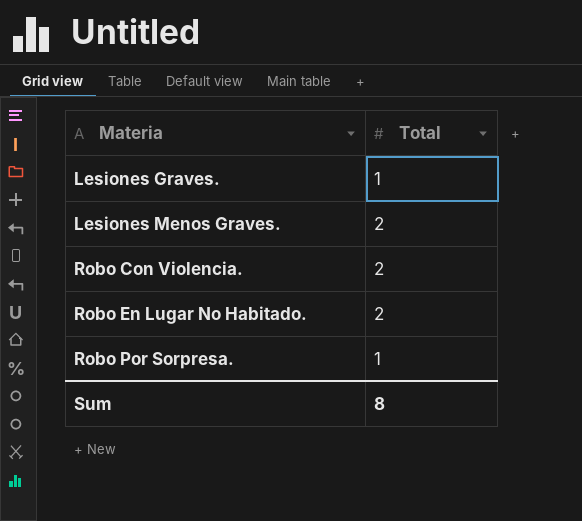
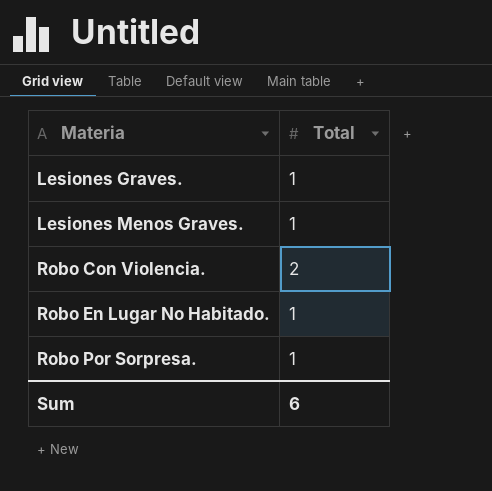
Lesiones Menos Graves. | Total: 2 -> 1
Robo En Lugar No Habitado. | Total: 2 -> 1
Sum | Total: 8 -> 6

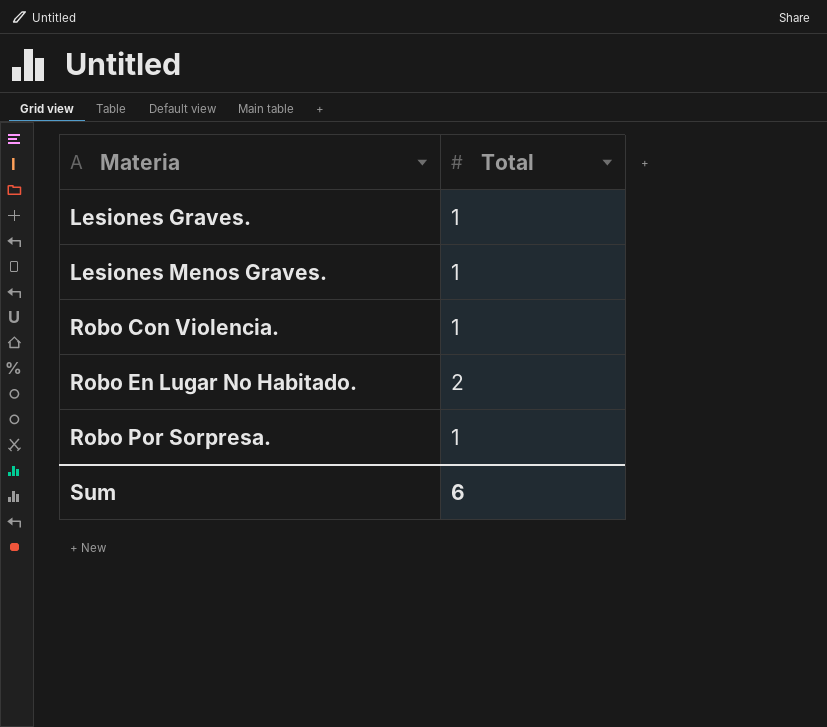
Robo Con Violencia. | Total: 2 -> 1
Robo En Lugar No Habitado. | Total: 1 -> 2

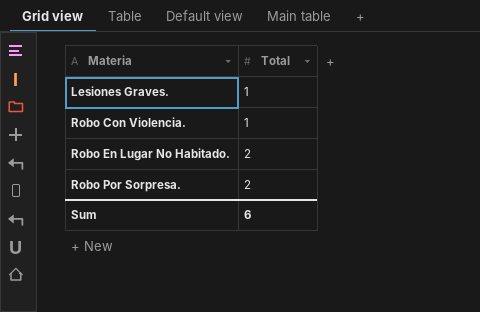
row Lesiones Menos Graves.: 1 -> none
Robo Por Sorpresa. | Total: 1 -> 2

